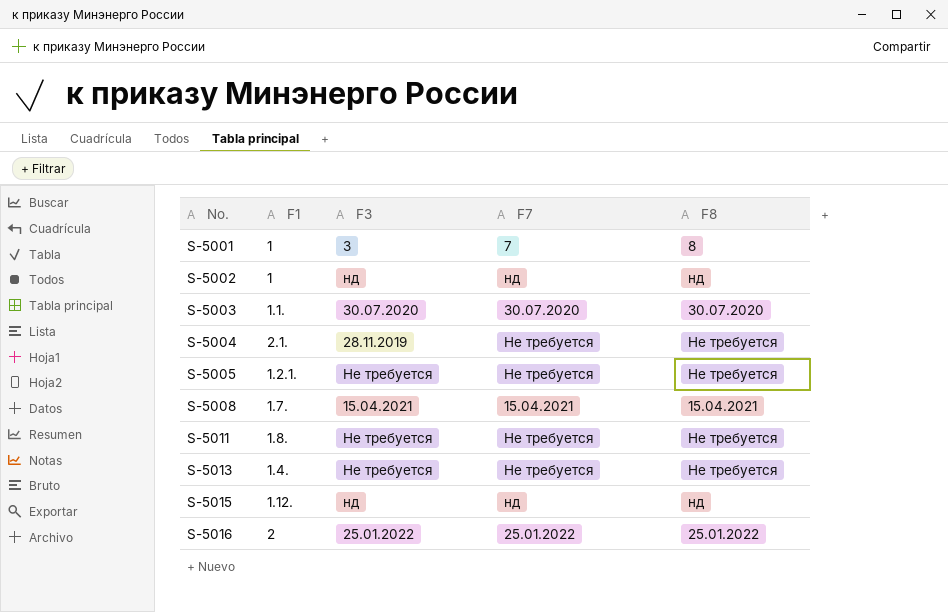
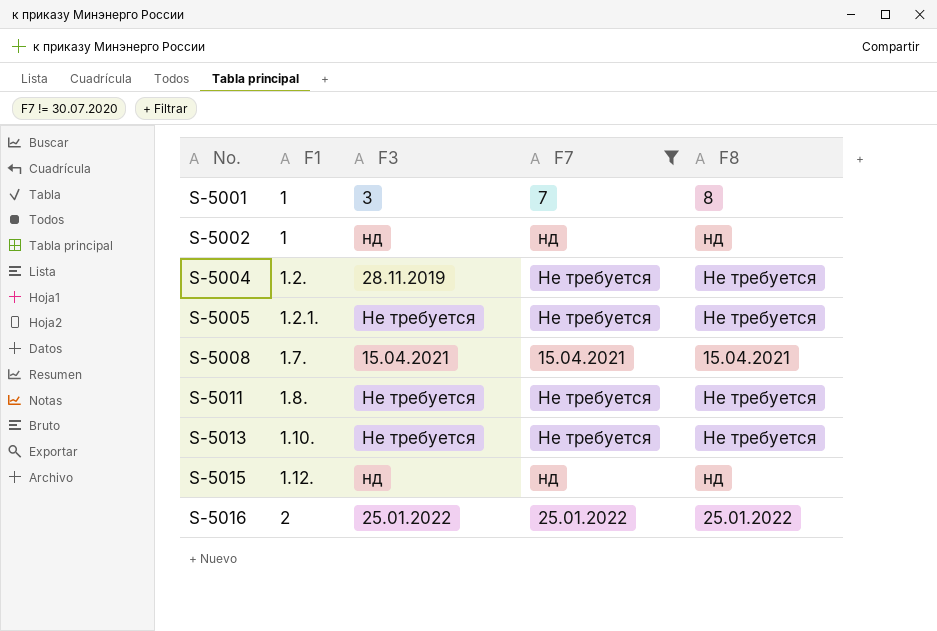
filter: none -> F7 != 30.07.2020
S-5004 | F1: 2.1. -> 1.2.
S-5013 | F1: 1.4. -> 1.10.

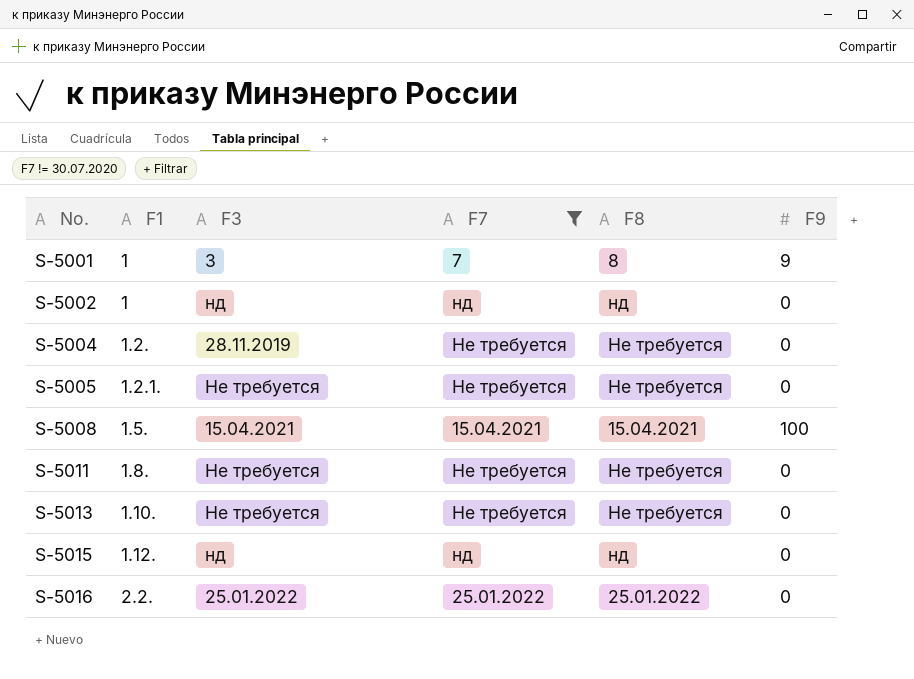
column F9 | position: none -> 6
S-5008 | F1: 1.7. -> 1.5.
S-5016 | F1: 2 -> 2.2.

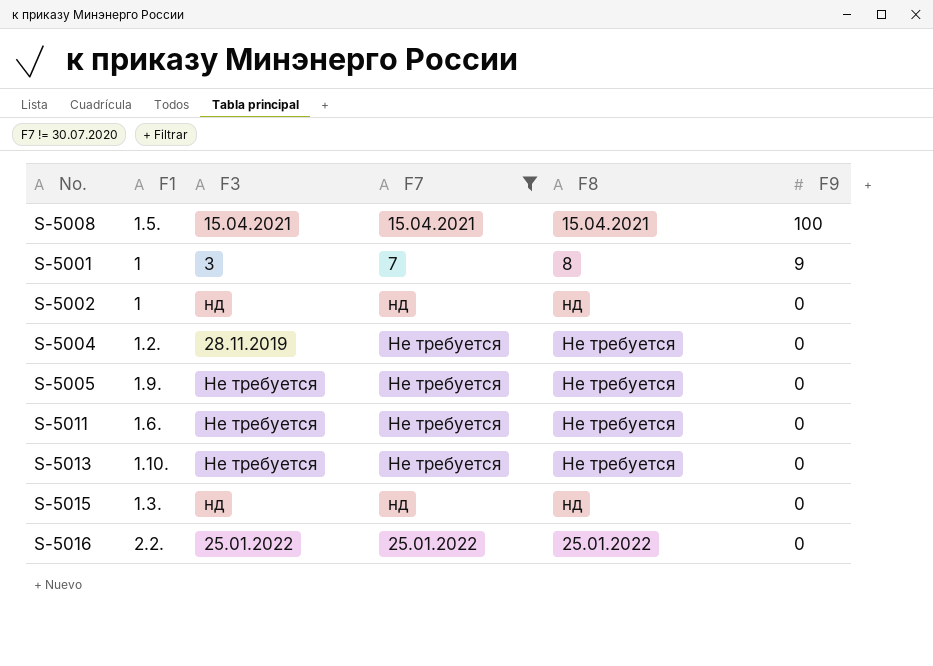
row order: No. ascending -> F9 descending
S-5005 | F1: 1.2.1. -> 1.9.
S-5011 | F1: 1.8. -> 1.6.
S-5015 | F1: 1.12. -> 1.3.

